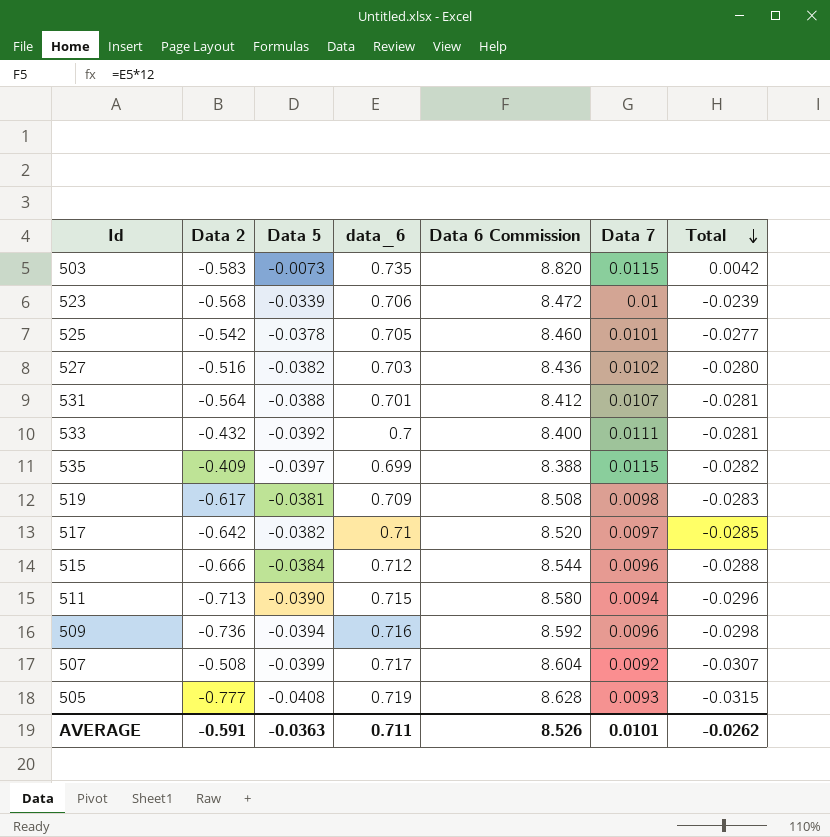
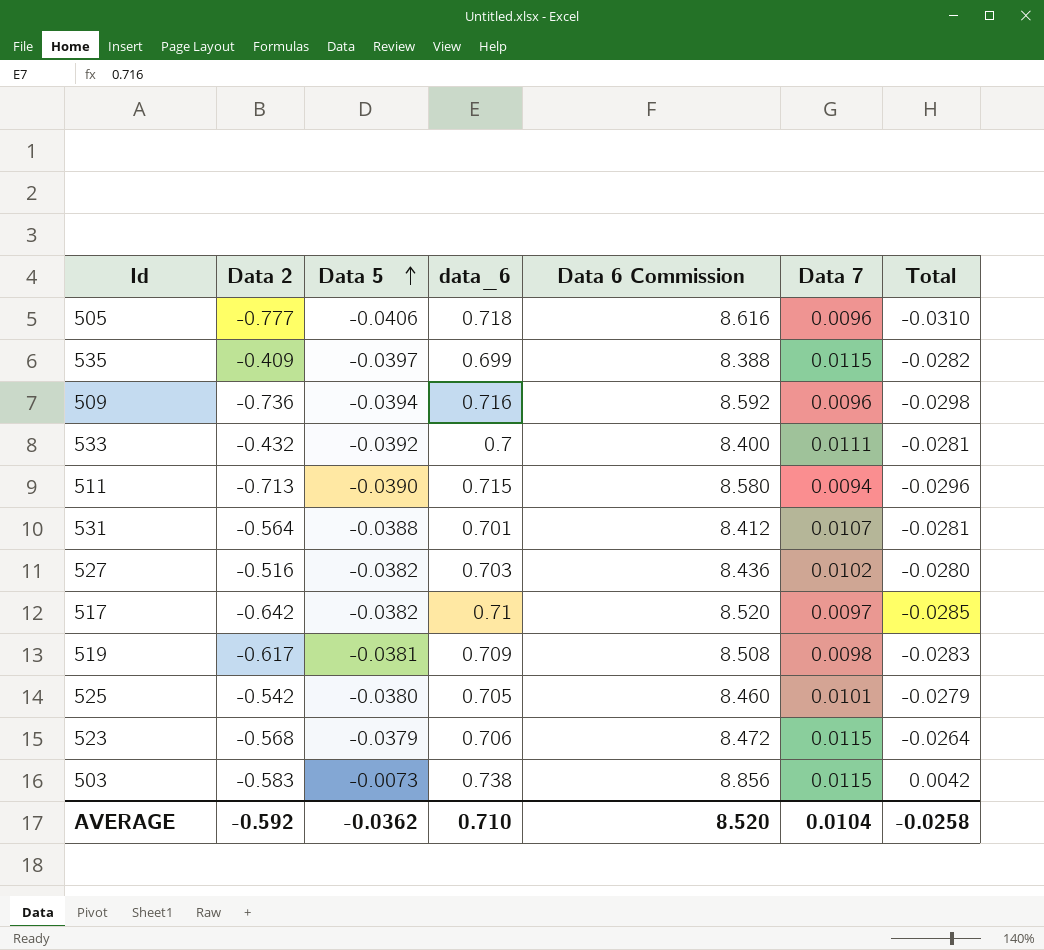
row order: Total descending -> Data 5 ascending
row 515: -0.666 | -0.0384 | 0.712 | 8.544 | 0.0096 | -0.0288 -> none
row 507: -0.508 | -0.0399 | 0.717 | 8.604 | 0.0092 | -0.0307 -> none
505 | Data 5: -0.0408 -> -0.0406
505 | data_6: 0.719 -> 0.718
505 | Data 6 Commission: 8.628 -> 8.616
505 | Data 7: 0.0093 -> 0.0096
505 | Total: -0.0315 -> -0.0310
525 | Data 5: -0.0378 -> -0.0380
525 | Total: -0.0277 -> -0.0279
523 | Data 5: -0.0339 -> -0.0379
523 | Data 7: 0.01 -> 0.0115
523 | Total: -0.0239 -> -0.0264
503 | data_6: 0.735 -> 0.738
503 | Data 6 Commission: 8.820 -> 8.856
AVERAGE | Data 2: -0.591 -> -0.592
AVERAGE | Data 5: -0.0363 -> -0.0362
AVERAGE | data_6: 0.711 -> 0.710
AVERAGE | Data 6 Commission: 8.526 -> 8.520
AVERAGE | Data 7: 0.0101 -> 0.0104
AVERAGE | Total: -0.0262 -> -0.0258

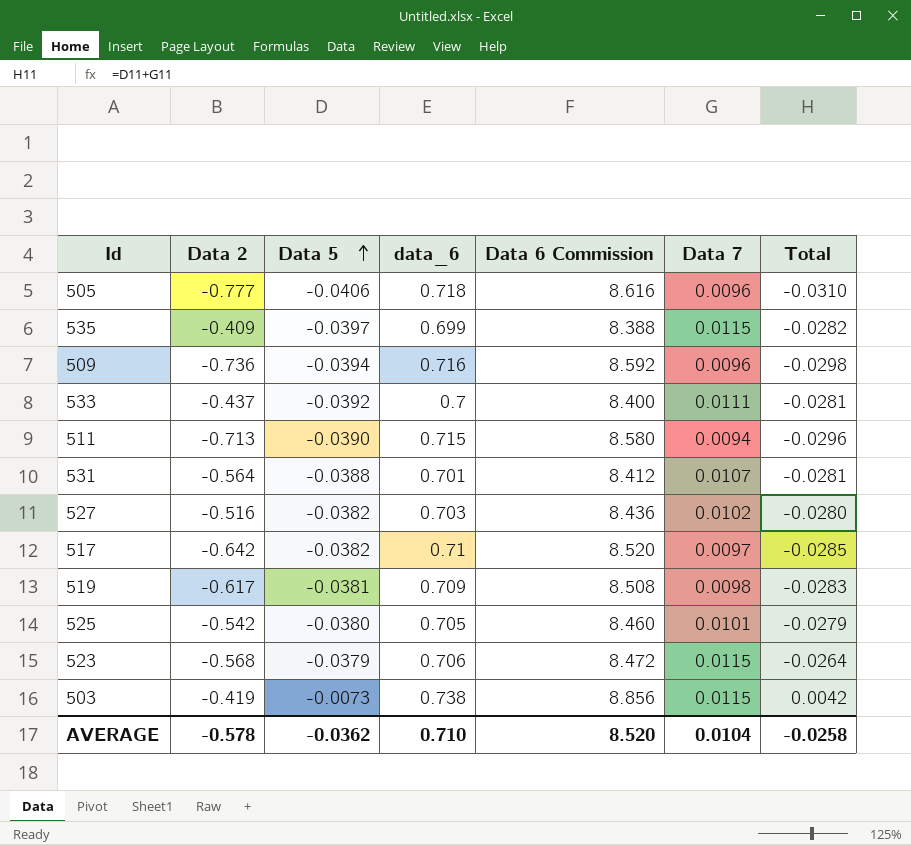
533 | Data 2: -0.432 -> -0.437
503 | Data 2: -0.583 -> -0.419
AVERAGE | Data 2: -0.592 -> -0.578

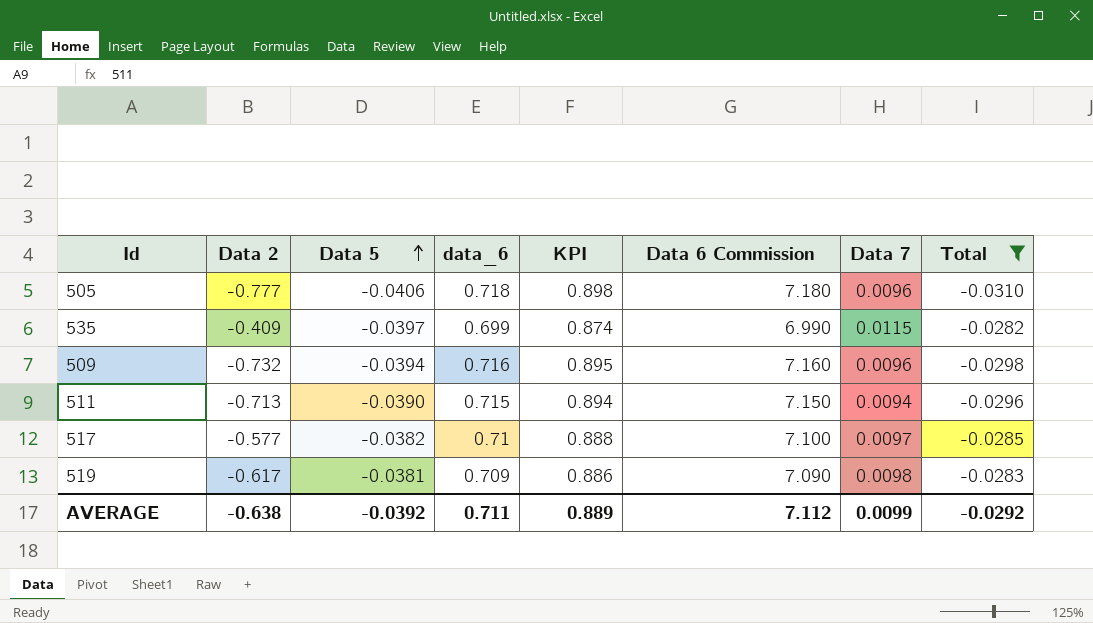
filter: none -> Total <= -0.0282
column KPI | formula: none -> [data_6] * 1.25
column Data 6 Commission | formula: [data_6] * 12 -> [data_6] * 10
509 | Data 2: -0.736 -> -0.732
517 | Data 2: -0.642 -> -0.577
AVERAGE | Data 2: -0.578 -> -0.638
AVERAGE | Data 5: -0.0362 -> -0.0392
AVERAGE | data_6: 0.710 -> 0.711
AVERAGE | Data 6 Commission: 8.520 -> 7.112
AVERAGE | Data 7: 0.0104 -> 0.0099
AVERAGE | Total: -0.0258 -> -0.0292

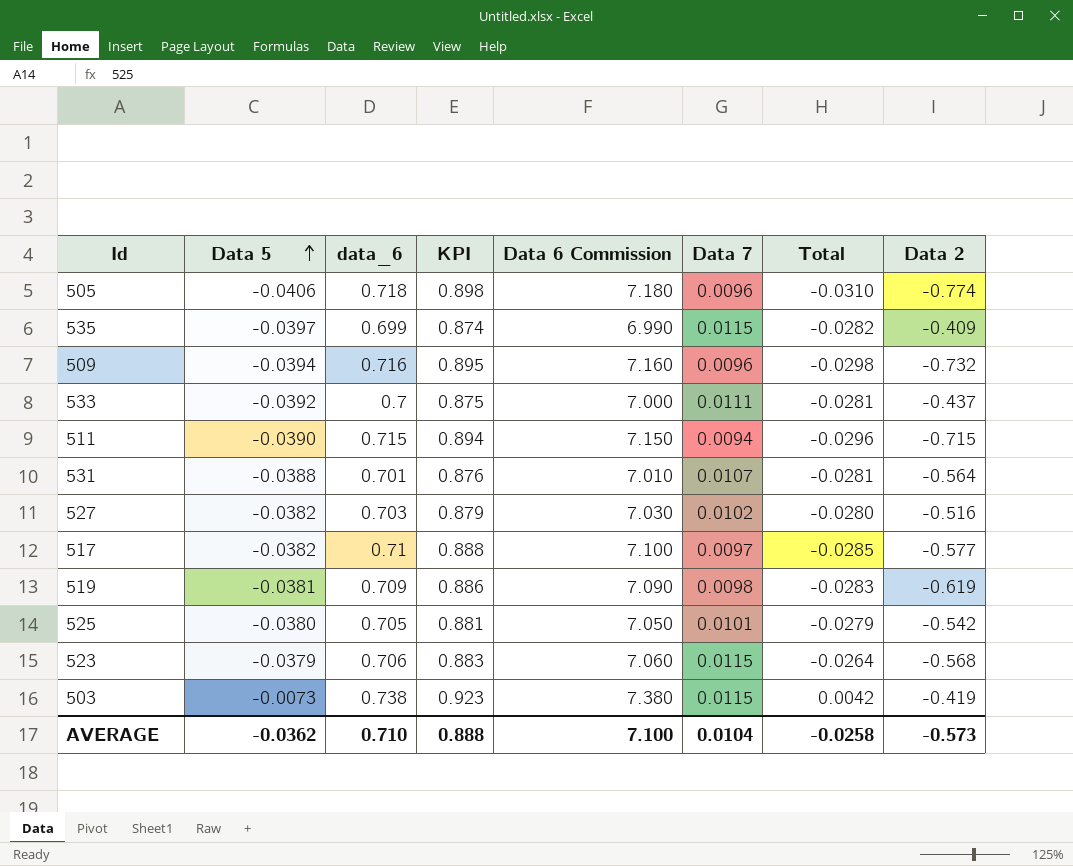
filter: Total <= -0.0282 -> none
column Data 2 | position: 2 -> 8
505 | Data 2: -0.777 -> -0.774
511 | Data 2: -0.713 -> -0.715
519 | Data 2: -0.617 -> -0.619
AVERAGE | Data 5: -0.0392 -> -0.0362
AVERAGE | data_6: 0.711 -> 0.710
AVERAGE | KPI: 0.889 -> 0.888
AVERAGE | Data 6 Commission: 7.112 -> 7.100
AVERAGE | Data 7: 0.0099 -> 0.0104
AVERAGE | Total: -0.0292 -> -0.0258
AVERAGE | Data 2: -0.638 -> -0.573

